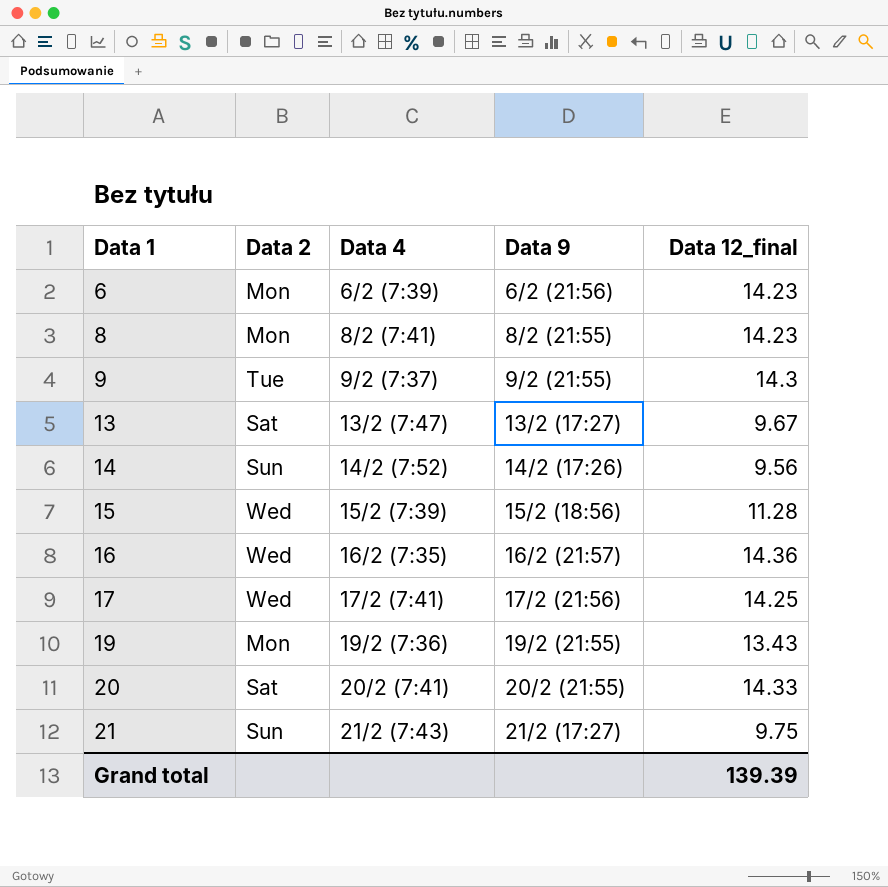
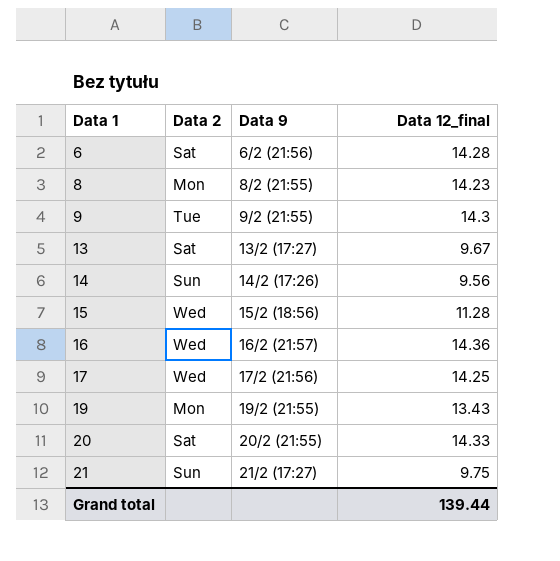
column Data 4 | position: 3 -> none
6 | Data 2: Mon -> Sat
6 | Data 12_final: 14.23 -> 14.28
Grand total | Data 12_final: 139.39 -> 139.44

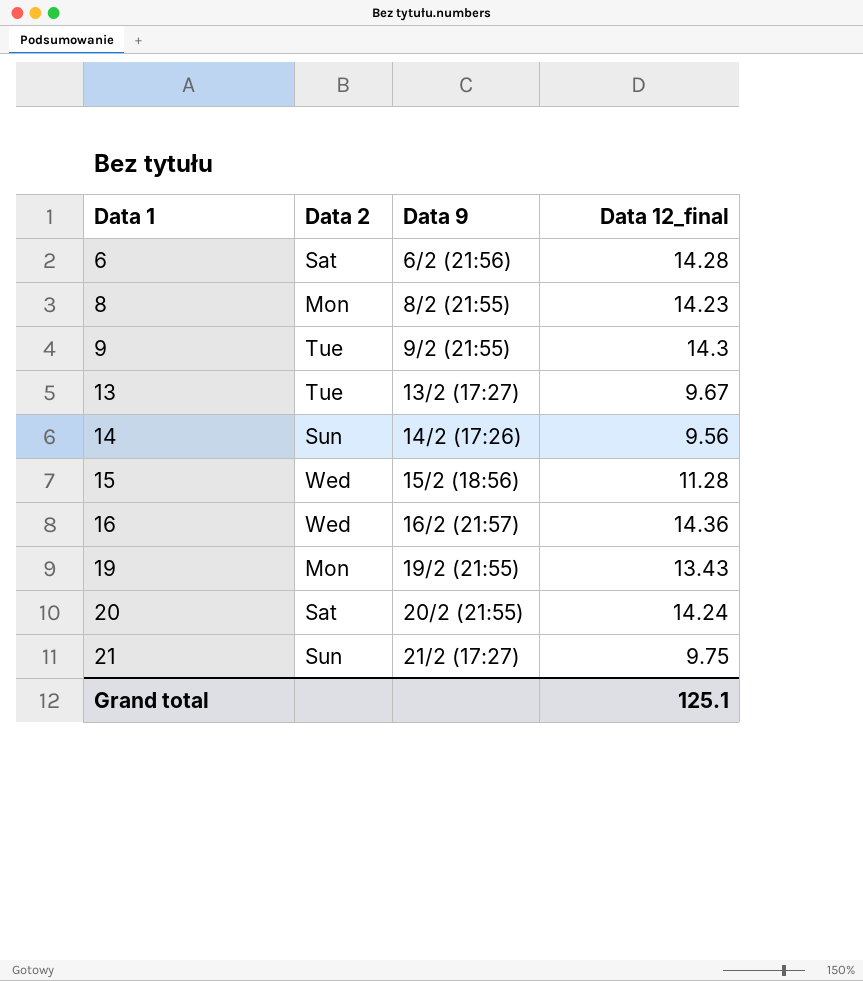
row 17: Wed | 17/2 (21:56) | 14.25 -> none
13 | Data 2: Sat -> Tue
20 | Data 12_final: 14.33 -> 14.24
Grand total | Data 12_final: 139.44 -> 125.1

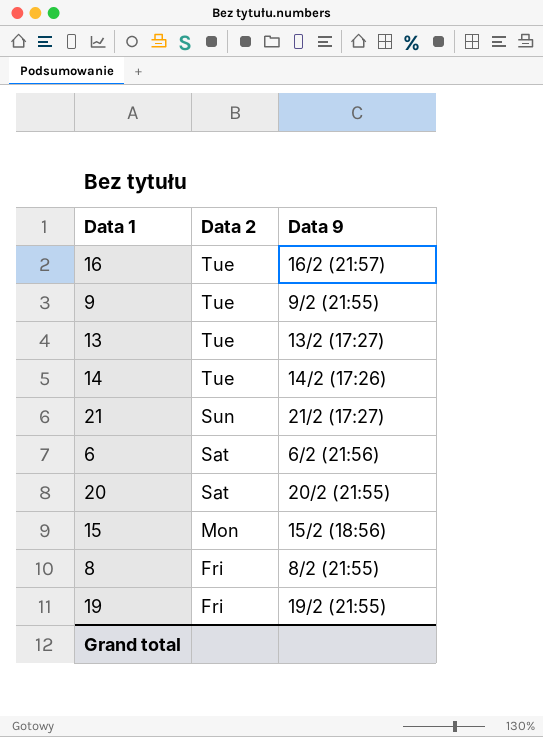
row order: Data 1 ascending -> Data 2 descending
column Data 12_final | position: 4 -> none
16 | Data 2: Wed -> Tue
14 | Data 2: Sun -> Tue
15 | Data 2: Wed -> Mon
8 | Data 2: Mon -> Fri
19 | Data 2: Mon -> Fri

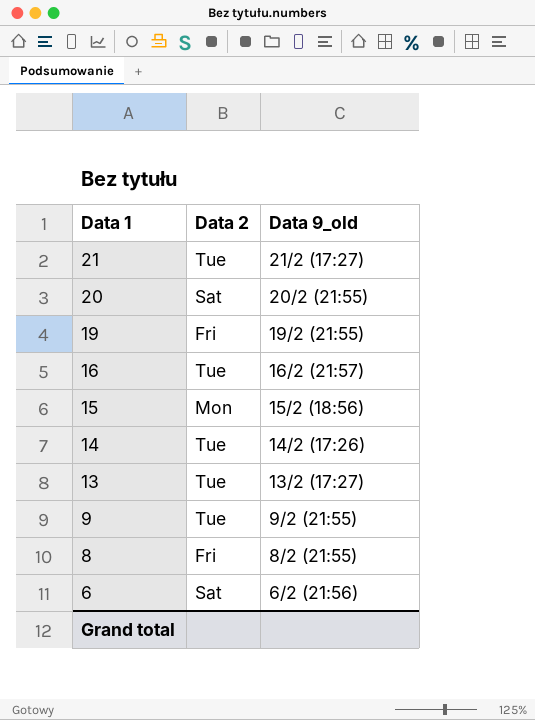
row order: Data 2 descending -> Data 1 descending
column name: Data 9 -> Data 9_old
21 | Data 2: Sun -> Tue

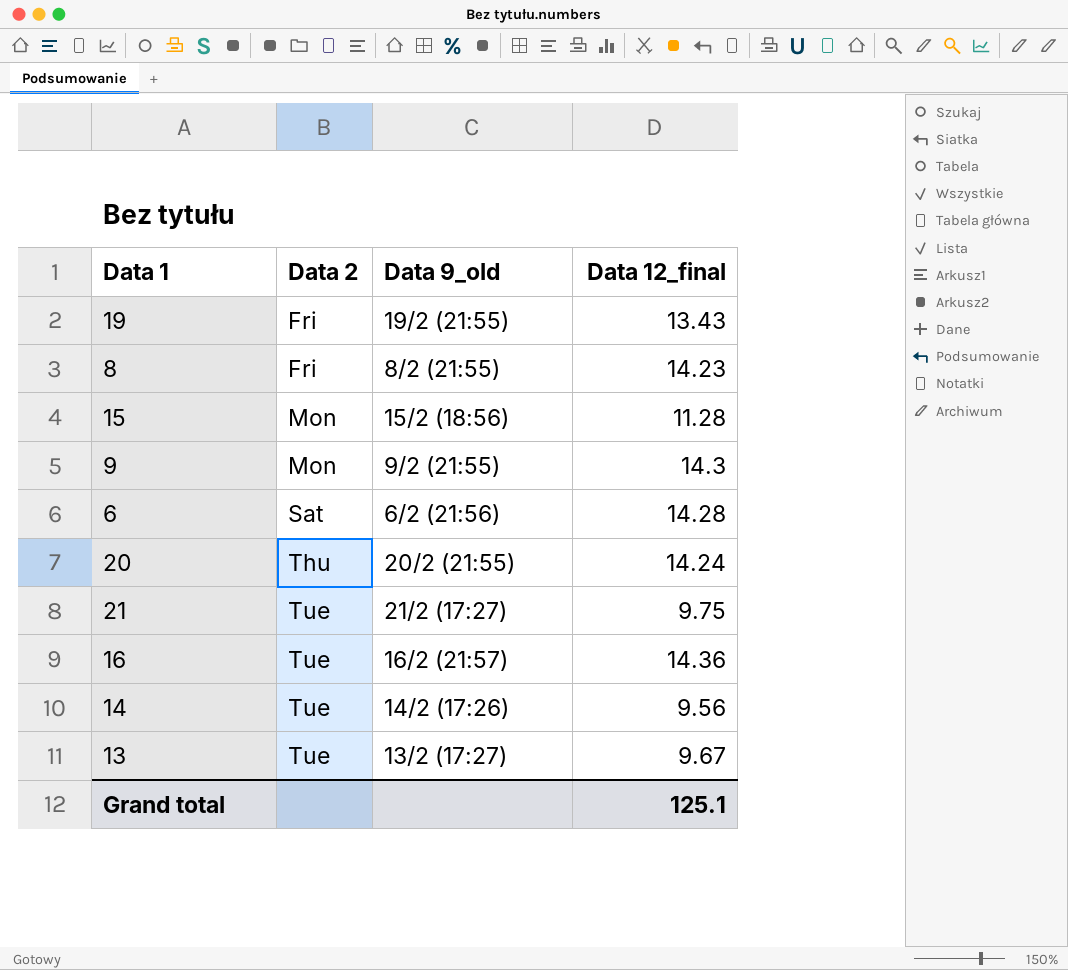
row order: Data 1 descending -> Data 2 ascending
column Data 12_final | position: none -> 4
9 | Data 2: Tue -> Mon
20 | Data 2: Sat -> Thu

